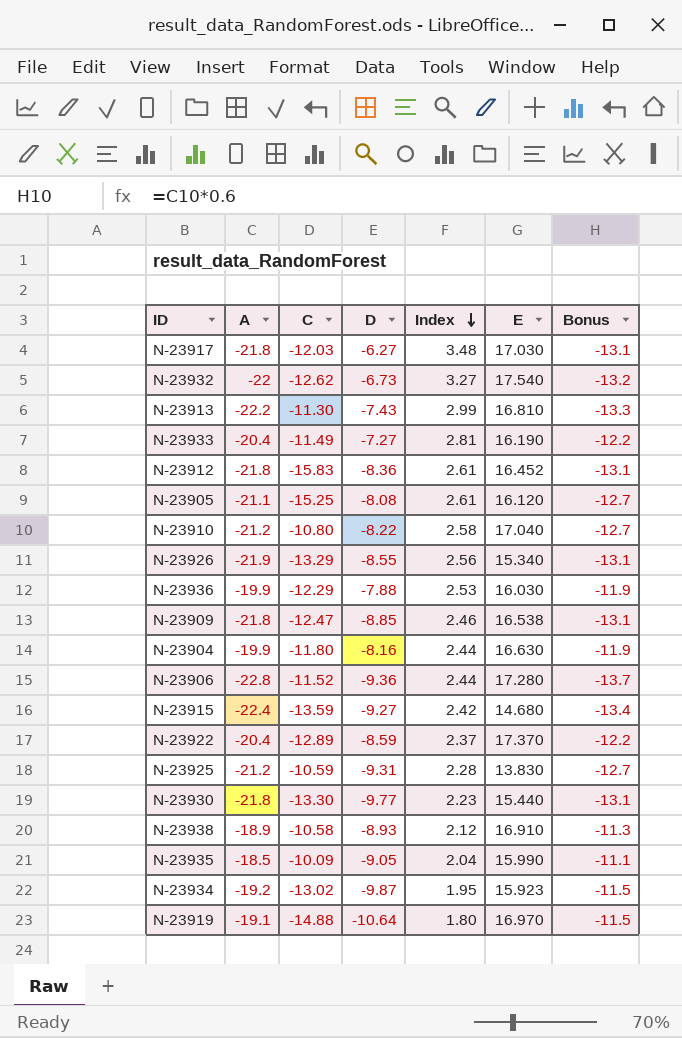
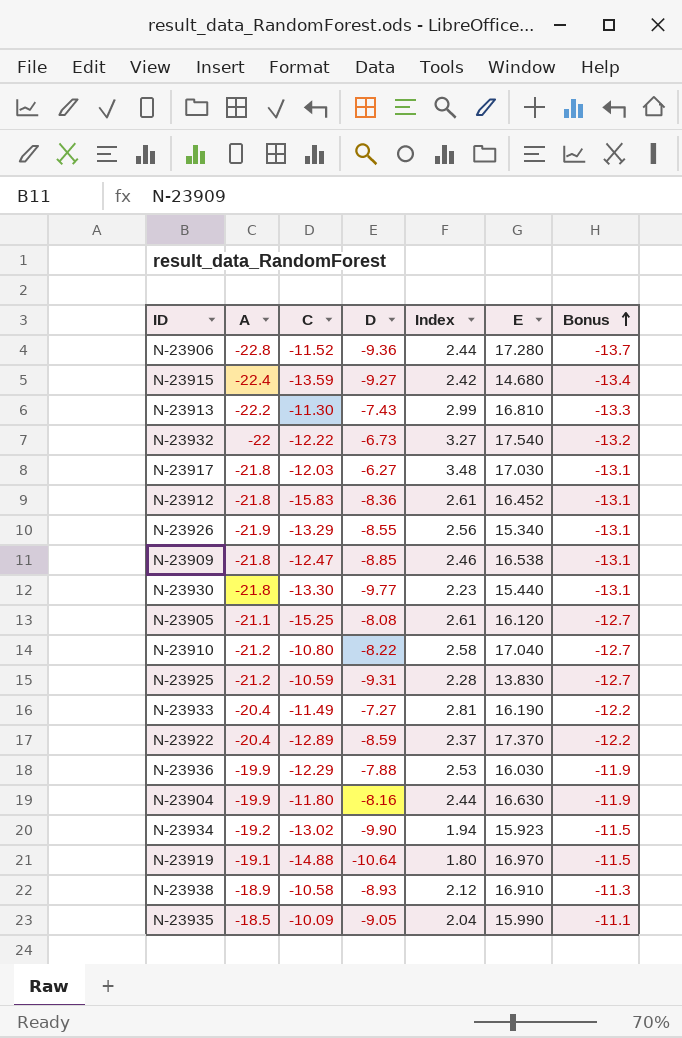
row order: Index descending -> Bonus ascending
N-23932 | C: -12.62 -> -12.22
N-23934 | D: -9.87 -> -9.90
N-23934 | Index: 1.95 -> 1.94

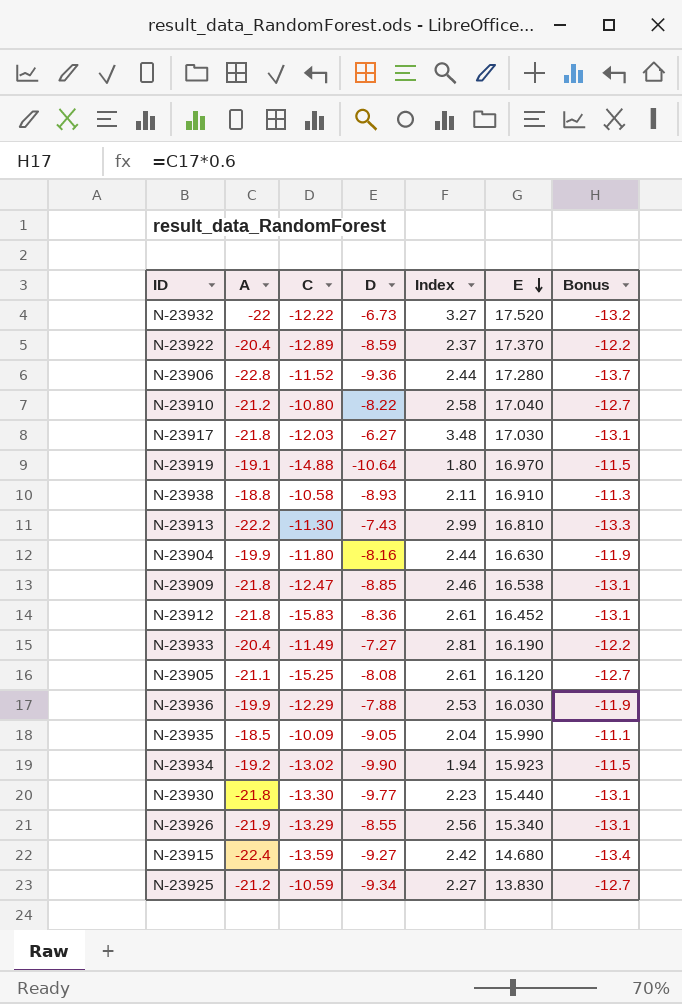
row order: Bonus ascending -> E descending
N-23932 | E: 17.540 -> 17.520
N-23938 | A: -18.9 -> -18.8
N-23938 | Index: 2.12 -> 2.11
N-23925 | D: -9.31 -> -9.34
N-23925 | Index: 2.28 -> 2.27

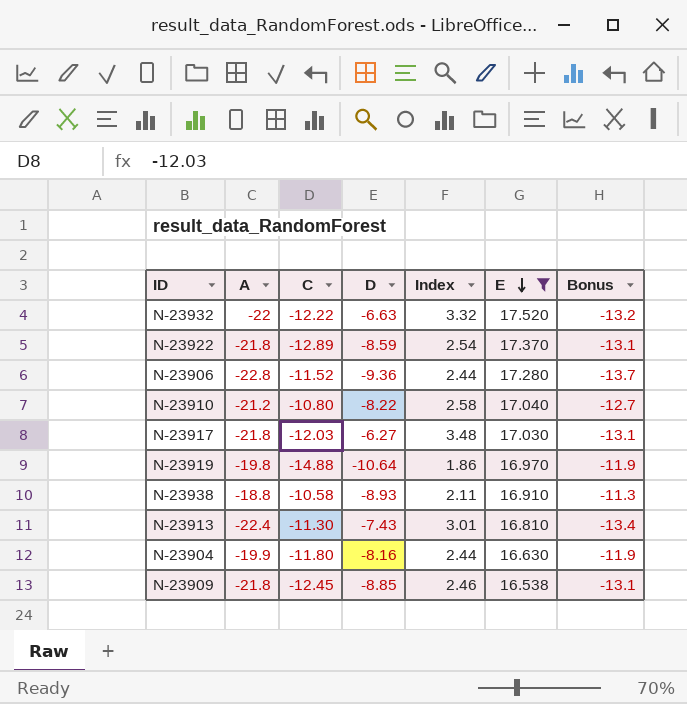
filter: none -> E >= 16.538
N-23932 | D: -6.73 -> -6.63
N-23932 | Index: 3.27 -> 3.32
N-23922 | A: -20.4 -> -21.8
N-23922 | Index: 2.37 -> 2.54
N-23922 | Bonus: -12.2 -> -13.1
N-23919 | A: -19.1 -> -19.8
N-23919 | Index: 1.80 -> 1.86
N-23919 | Bonus: -11.5 -> -11.9
N-23913 | A: -22.2 -> -22.4
N-23913 | Index: 2.99 -> 3.01
N-23913 | Bonus: -13.3 -> -13.4
N-23909 | C: -12.47 -> -12.45

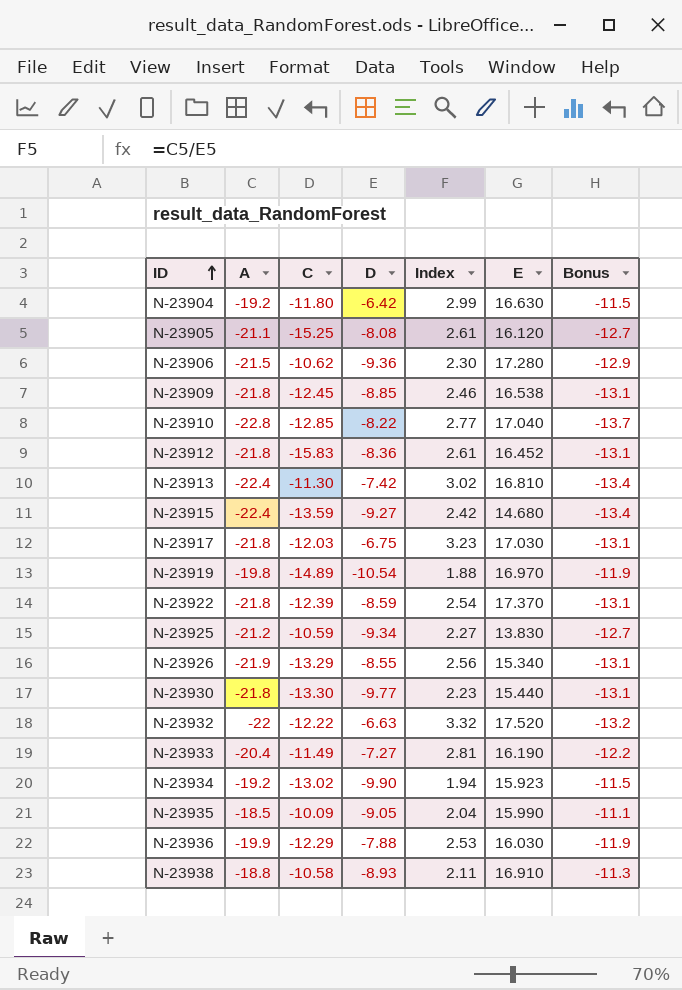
filter: E >= 16.538 -> none
row order: E descending -> ID ascending
N-23904 | A: -19.9 -> -19.2
N-23904 | D: -8.16 -> -6.42
N-23904 | Index: 2.44 -> 2.99
N-23904 | Bonus: -11.9 -> -11.5
N-23906 | A: -22.8 -> -21.5
N-23906 | C: -11.52 -> -10.62
N-23906 | Index: 2.44 -> 2.30
N-23906 | Bonus: -13.7 -> -12.9
N-23910 | A: -21.2 -> -22.8
N-23910 | C: -10.80 -> -12.85
N-23910 | Index: 2.58 -> 2.77
N-23910 | Bonus: -12.7 -> -13.7
N-23913 | D: -7.43 -> -7.42
N-23913 | Index: 3.01 -> 3.02
N-23917 | D: -6.27 -> -6.75
N-23917 | Index: 3.48 -> 3.23
N-23919 | C: -14.88 -> -14.89
N-23919 | D: -10.64 -> -10.54
N-23919 | Index: 1.86 -> 1.88
N-23922 | C: -12.89 -> -12.39

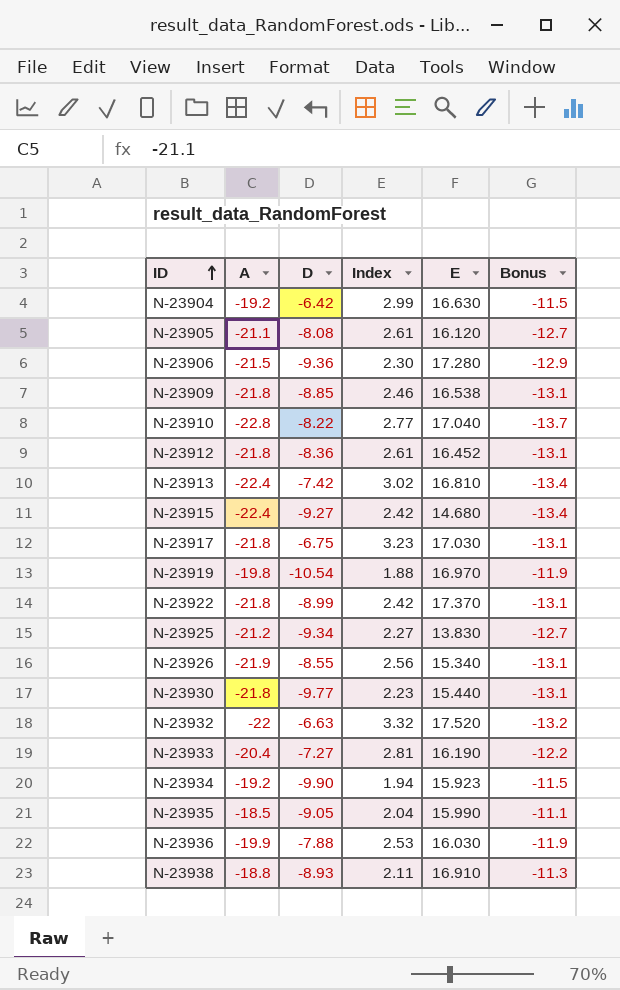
column C | position: 3 -> none
N-23922 | D: -8.59 -> -8.99
N-23922 | Index: 2.54 -> 2.42

